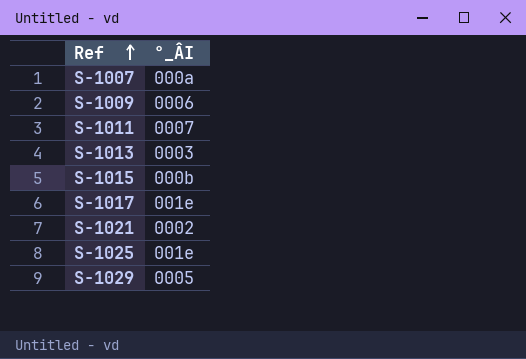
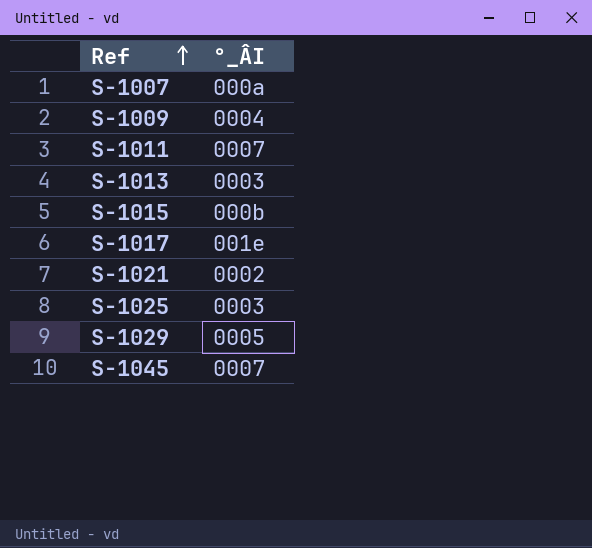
S-1009 | °_ÂI: 0006 -> 0004
S-1025 | °_ÂI: 001e -> 0003
row S-1045: none -> 0007

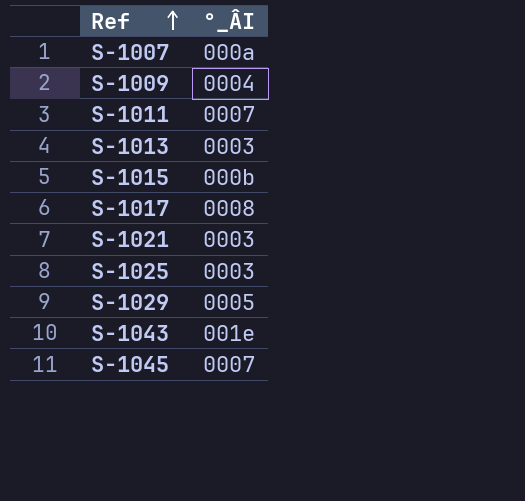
S-1017 | °_ÂI: 001e -> 0008
S-1021 | °_ÂI: 0002 -> 0003
row S-1043: none -> 001e

